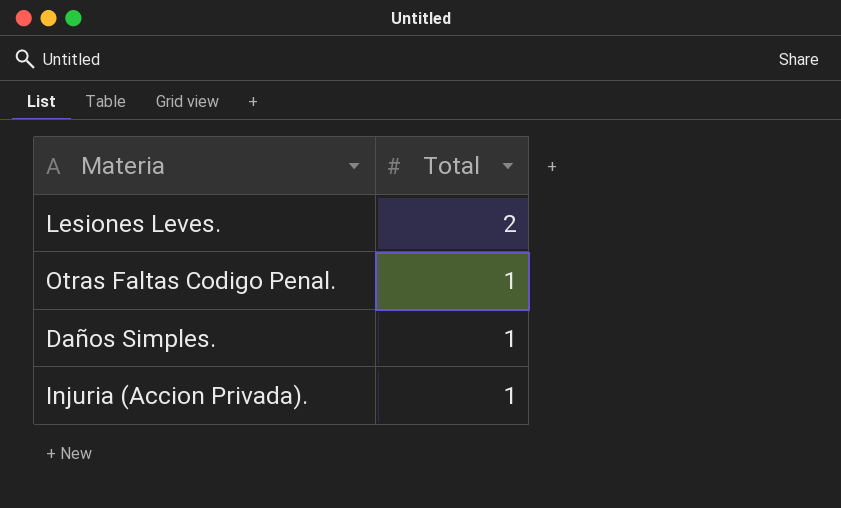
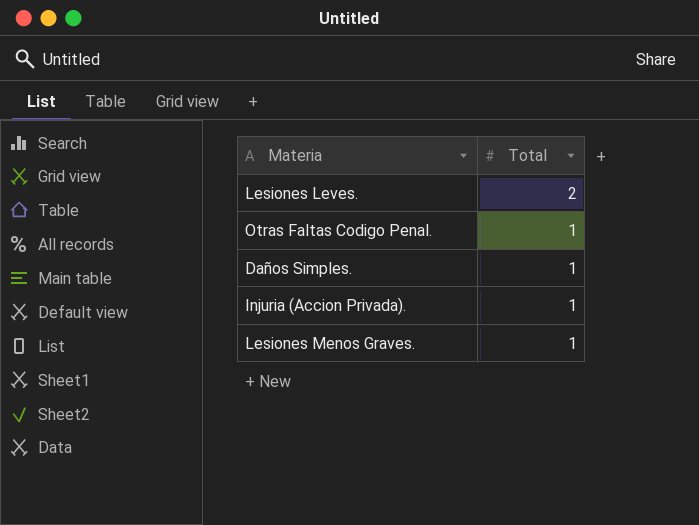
row Lesiones Menos Graves.: none -> 1

